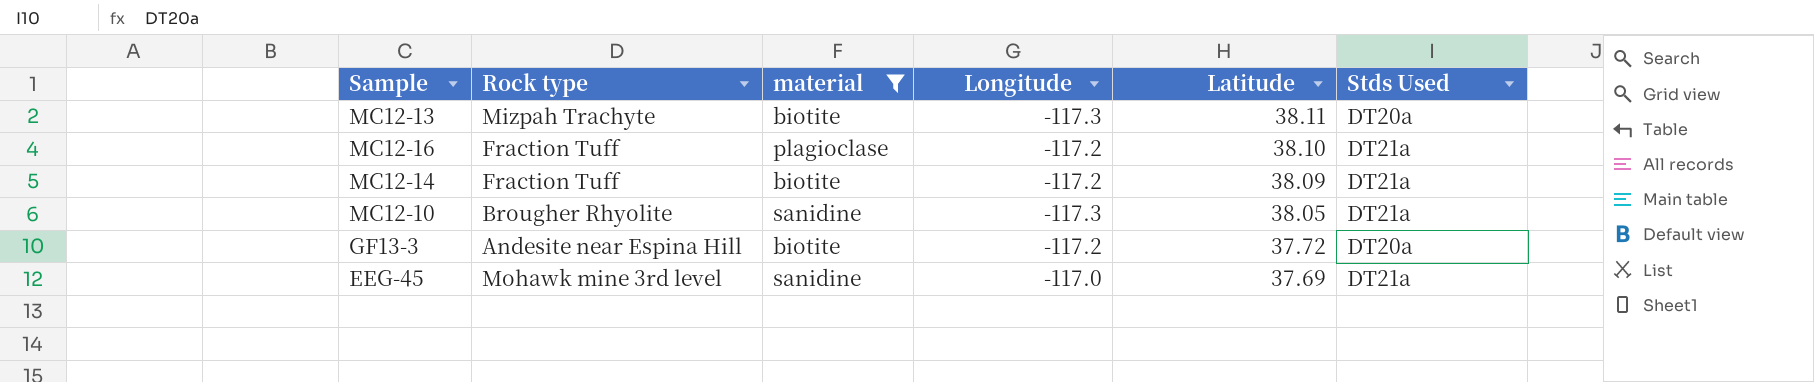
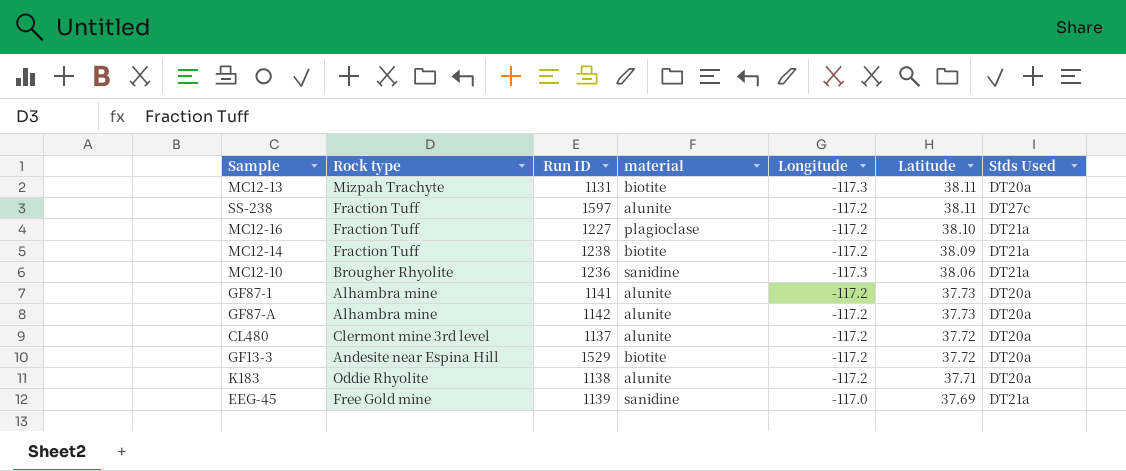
filter: material != alunite -> none
column Run ID | position: none -> 3
MC12-10 | Latitude: 38.05 -> 38.06
EEG-45 | Rock type: Mohawk mine 3rd level -> Free Gold mine

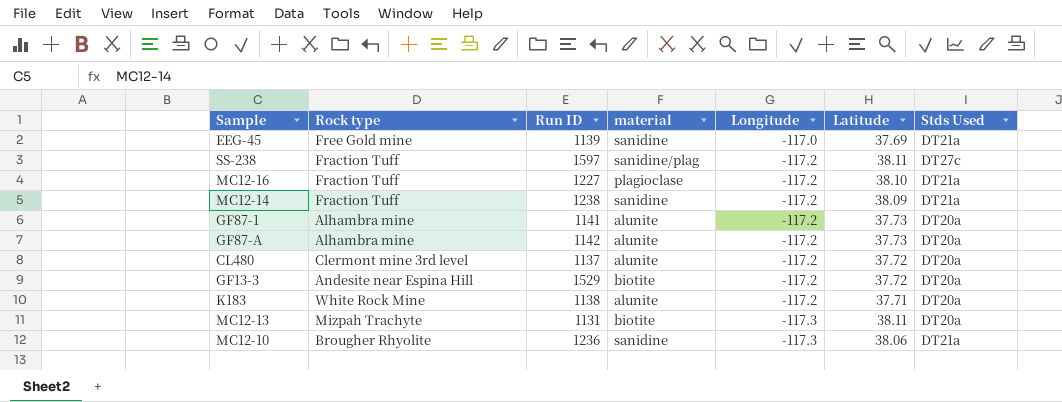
row order: Latitude descending -> Longitude descending
SS-238 | material: alunite -> sanidine/plag
MC12-14 | material: biotite -> sanidine
K183 | Rock type: Oddie Rhyolite -> White Rock Mine

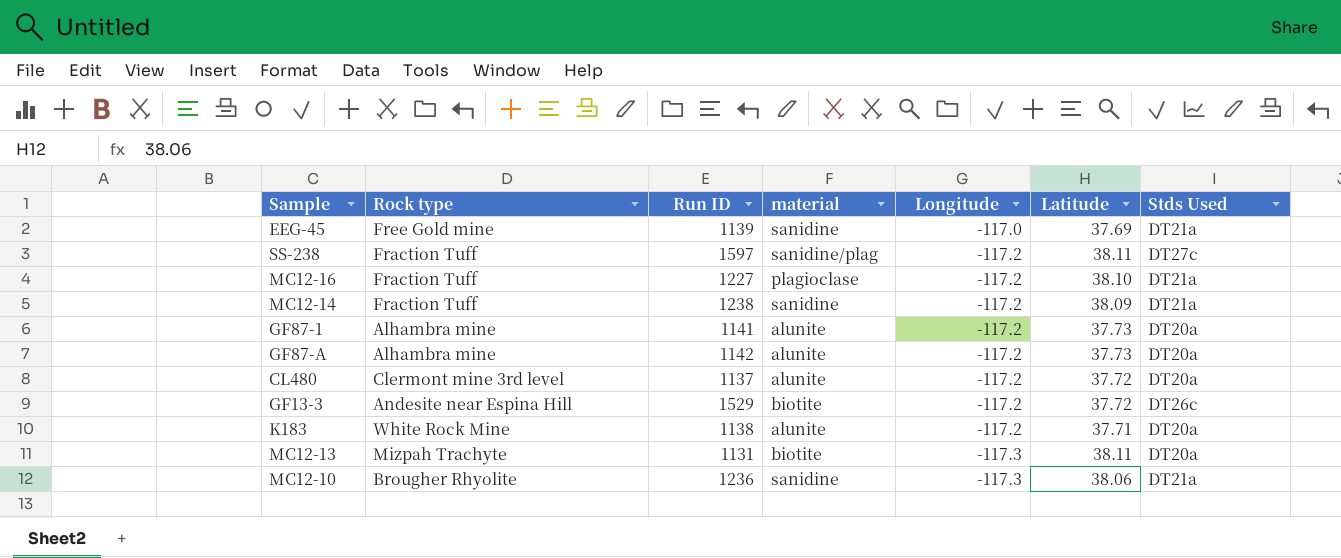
GF13-3 | Stds Used: DT20a -> DT26c

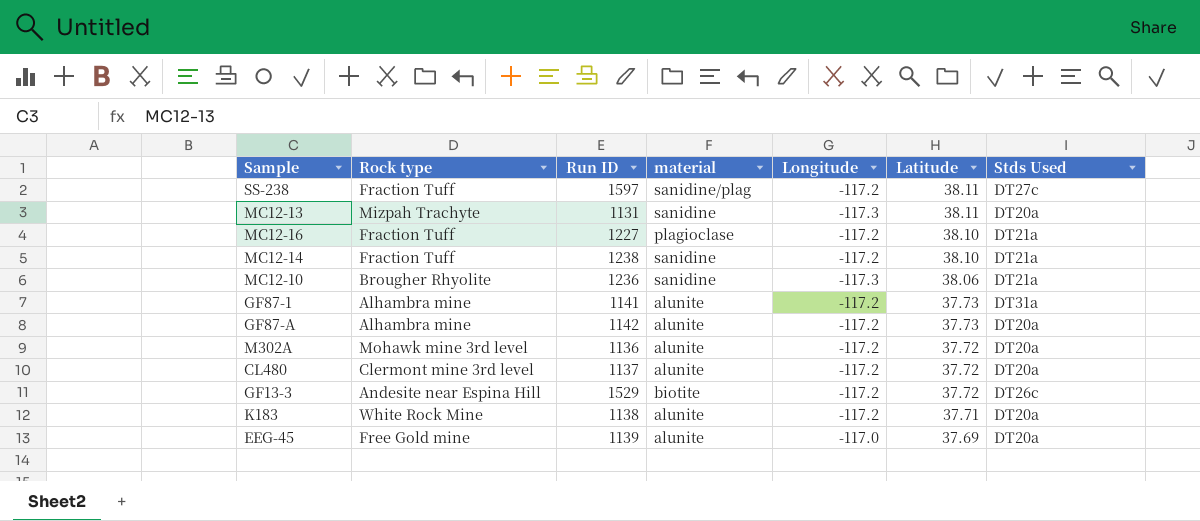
row order: Longitude descending -> Latitude descending
MC12-13 | material: biotite -> sanidine
MC12-14 | Latitude: 38.09 -> 38.10
GF87-1 | Stds Used: DT20a -> DT31a
row M302A: none -> Mohawk mine 3rd level | 1136 | alunite | -117.2 | 37.72 | DT20a
EEG-45 | material: sanidine -> alunite
EEG-45 | Stds Used: DT21a -> DT20a

